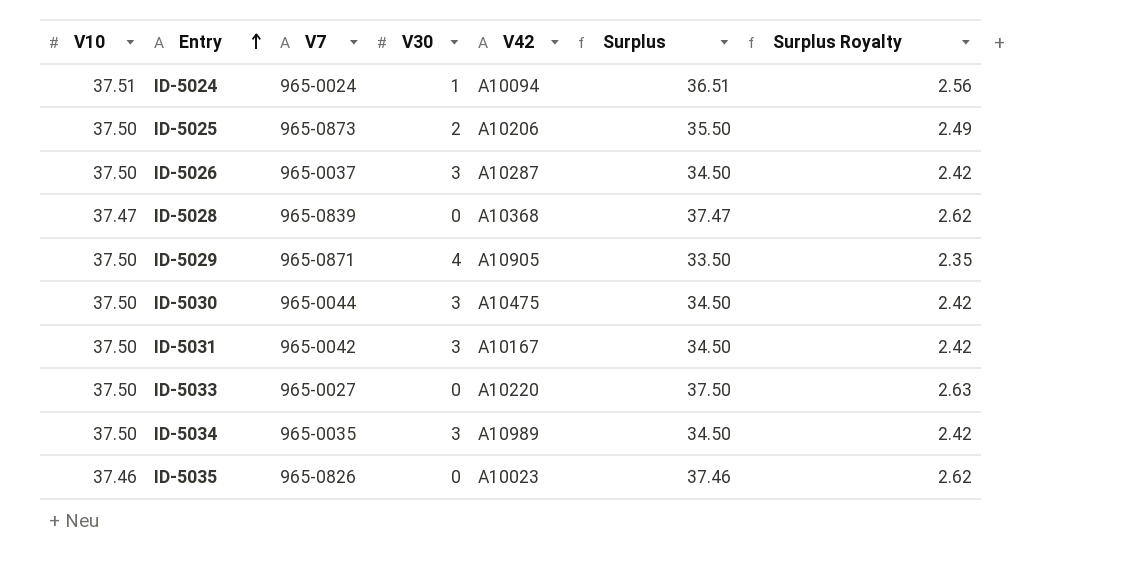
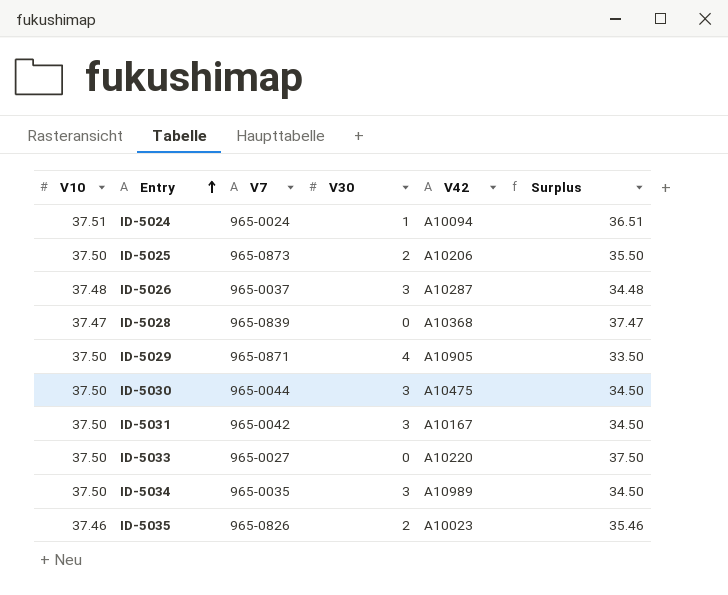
column Surplus Royalty | formula: [Surplus] * 0.07 -> none
ID-5026 | V10: 37.50 -> 37.48
ID-5026 | Surplus: 34.50 -> 34.48
ID-5035 | V30: 0 -> 2
ID-5035 | Surplus: 37.46 -> 35.46

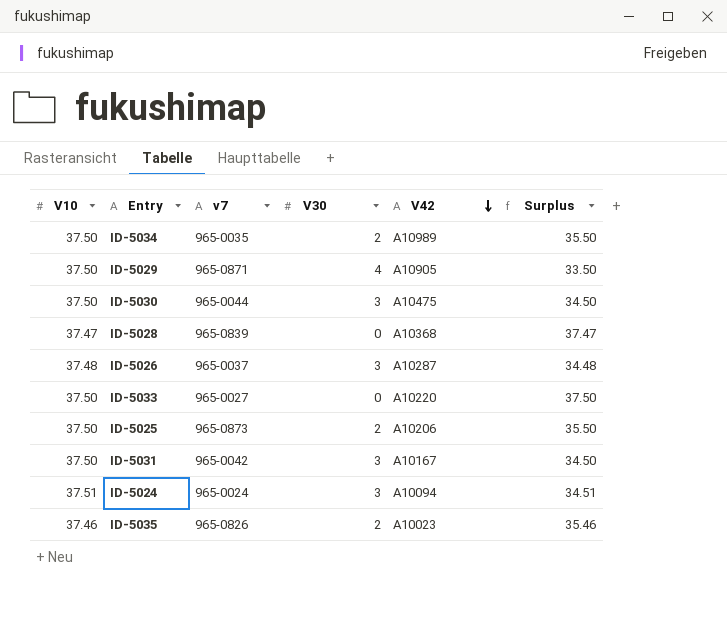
row order: Entry ascending -> V42 descending
column name: V7 -> v7
ID-5034 | V30: 3 -> 2
ID-5034 | Surplus: 34.50 -> 35.50
ID-5024 | V30: 1 -> 3
ID-5024 | Surplus: 36.51 -> 34.51

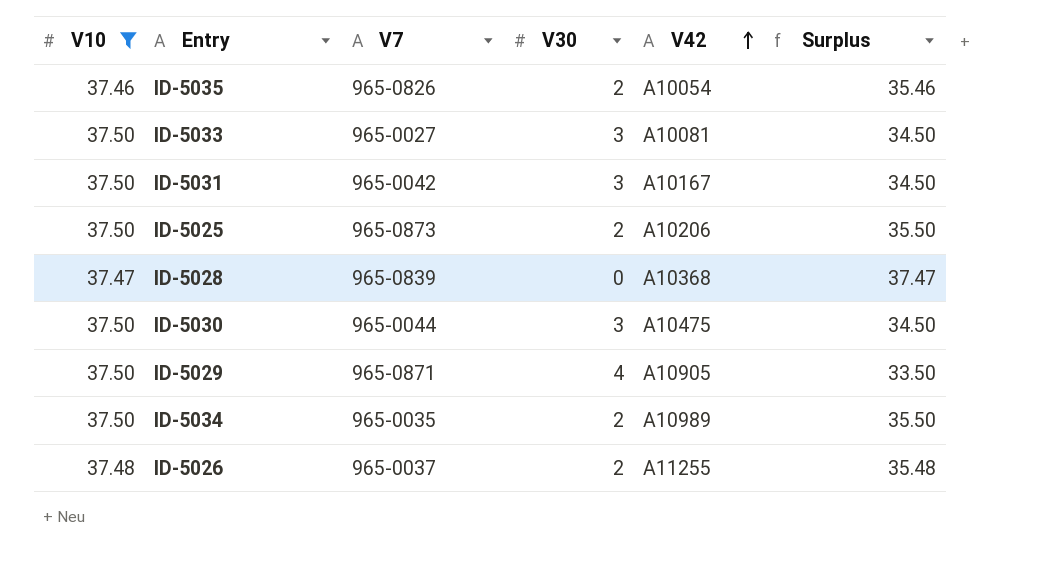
filter: none -> V10 != 37.51
row order: V42 descending -> V42 ascending
column name: v7 -> V7
ID-5035 | V42: A10023 -> A10054
ID-5033 | V30: 0 -> 3
ID-5033 | V42: A10220 -> A10081
ID-5033 | Surplus: 37.50 -> 34.50
ID-5026 | V30: 3 -> 2
ID-5026 | V42: A10287 -> A11255
ID-5026 | Surplus: 34.48 -> 35.48

